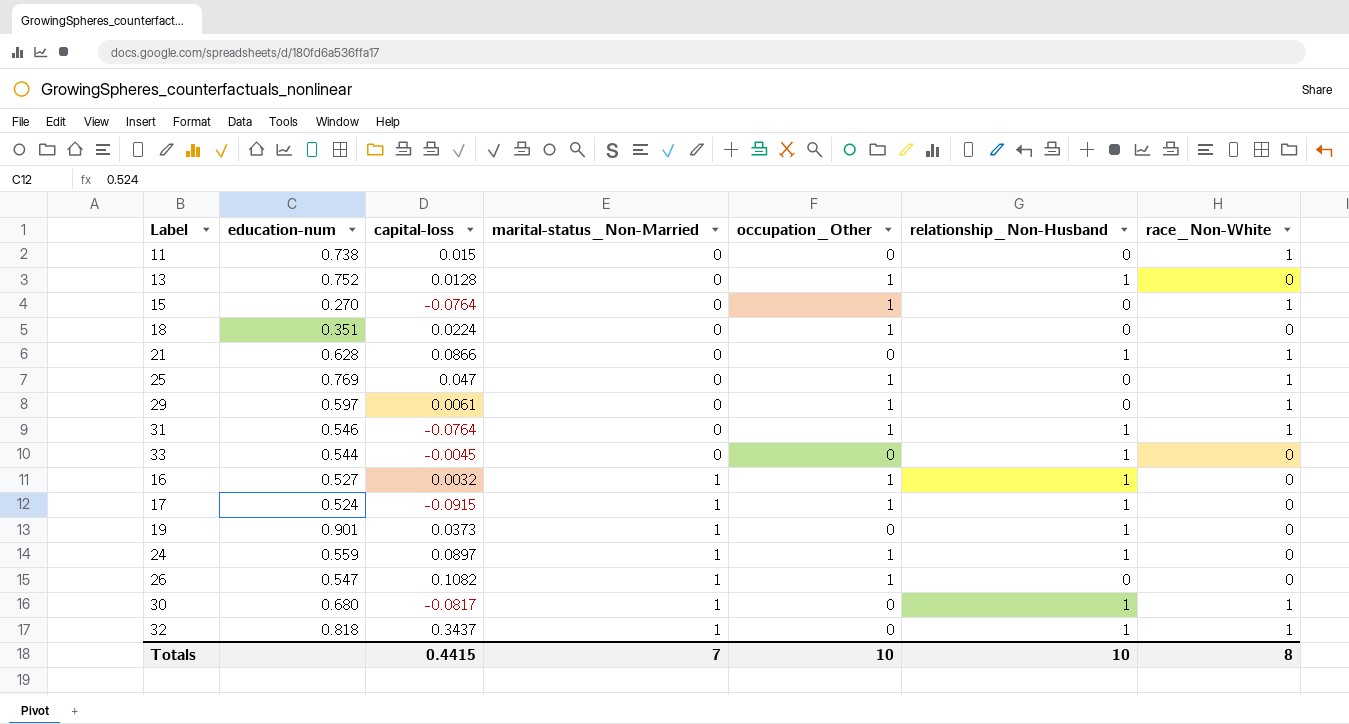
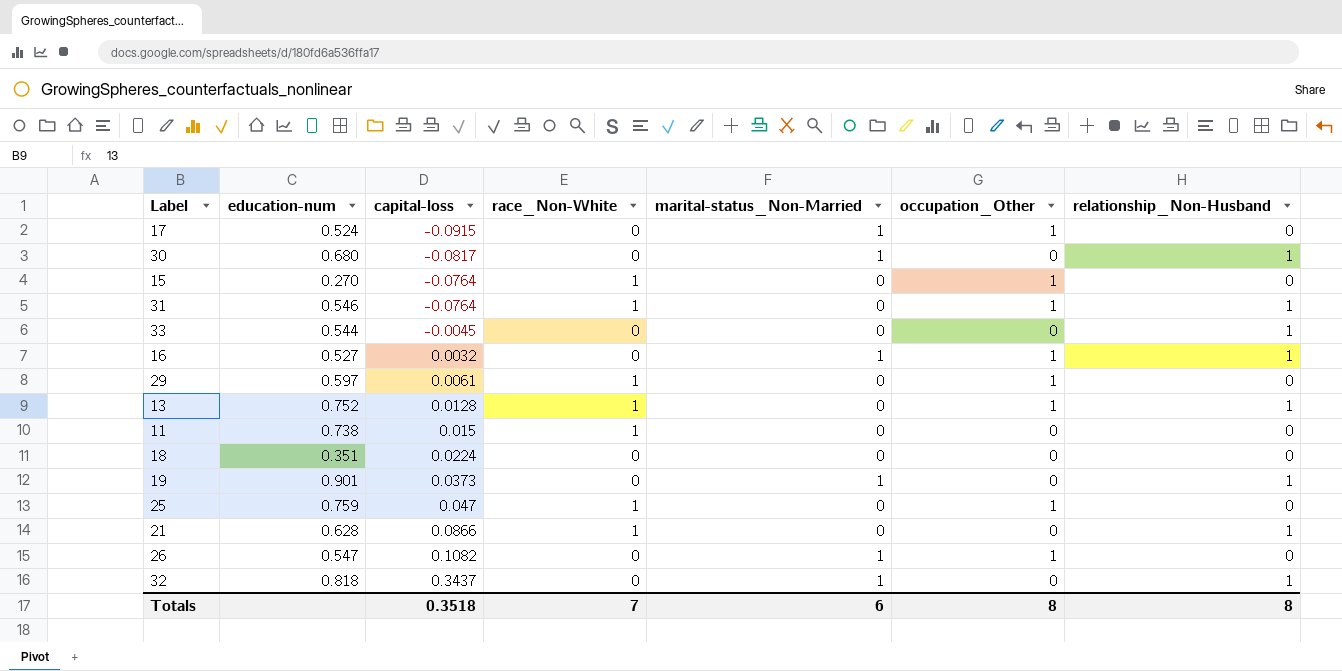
row order: marital-status_Non-Married ascending -> capital-loss ascending
column race_Non-White | position: 7 -> 4
row 24: 0.559 | 0.0897 | 1 | 1 | 1 | 0 -> none
17 | relationship_Non-Husband: 1 -> 0
30 | race_Non-White: 1 -> 0
13 | race_Non-White: 0 -> 1
18 | occupation_Other: 1 -> 0
25 | education-num: 0.769 -> 0.759
32 | race_Non-White: 1 -> 0
Totals | capital-loss: 0.4415 -> 0.3518
Totals | race_Non-White: 8 -> 7
Totals | marital-status_Non-Married: 7 -> 6
Totals | occupation_Other: 10 -> 8
Totals | relationship_Non-Husband: 10 -> 8

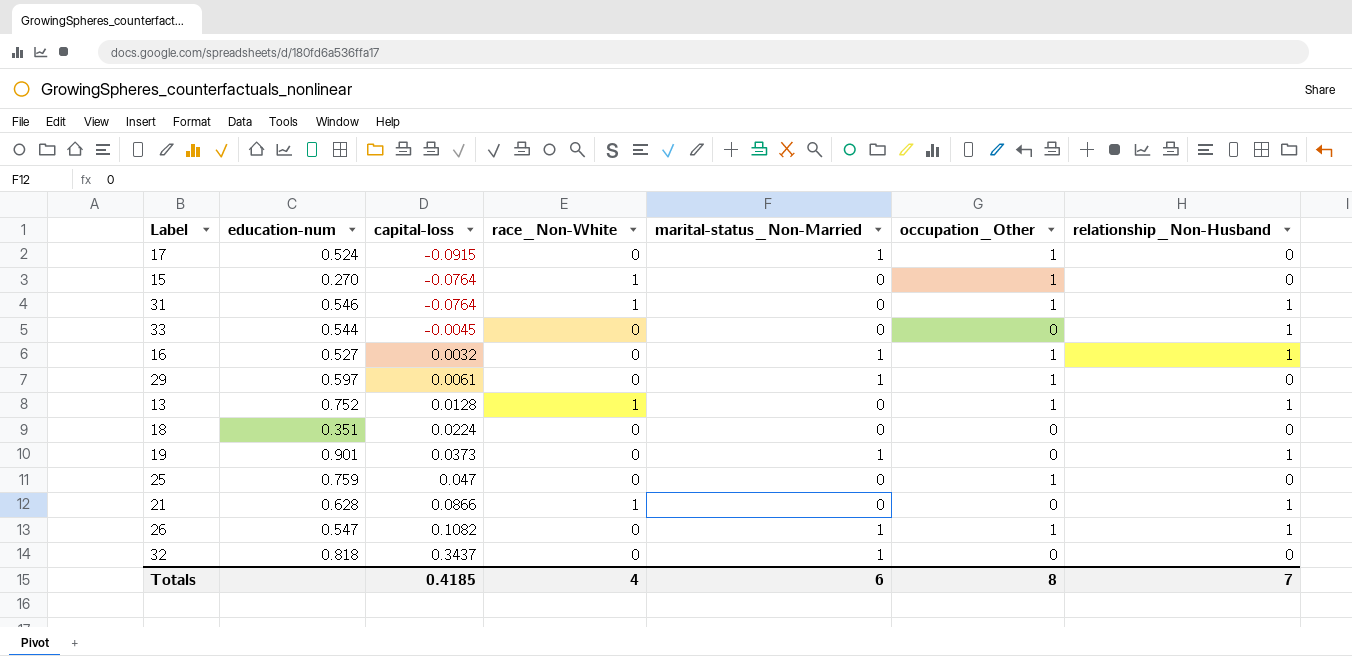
row 30: 0.680 | -0.0817 | 0 | 1 | 0 | 1 -> none
row 11: 0.738 | 0.015 | 1 | 0 | 0 | 0 -> none
29 | race_Non-White: 1 -> 0
29 | marital-status_Non-Married: 0 -> 1
25 | race_Non-White: 1 -> 0
26 | relationship_Non-Husband: 0 -> 1
32 | relationship_Non-Husband: 1 -> 0
Totals | capital-loss: 0.3518 -> 0.4185
Totals | race_Non-White: 7 -> 4
Totals | relationship_Non-Husband: 8 -> 7

